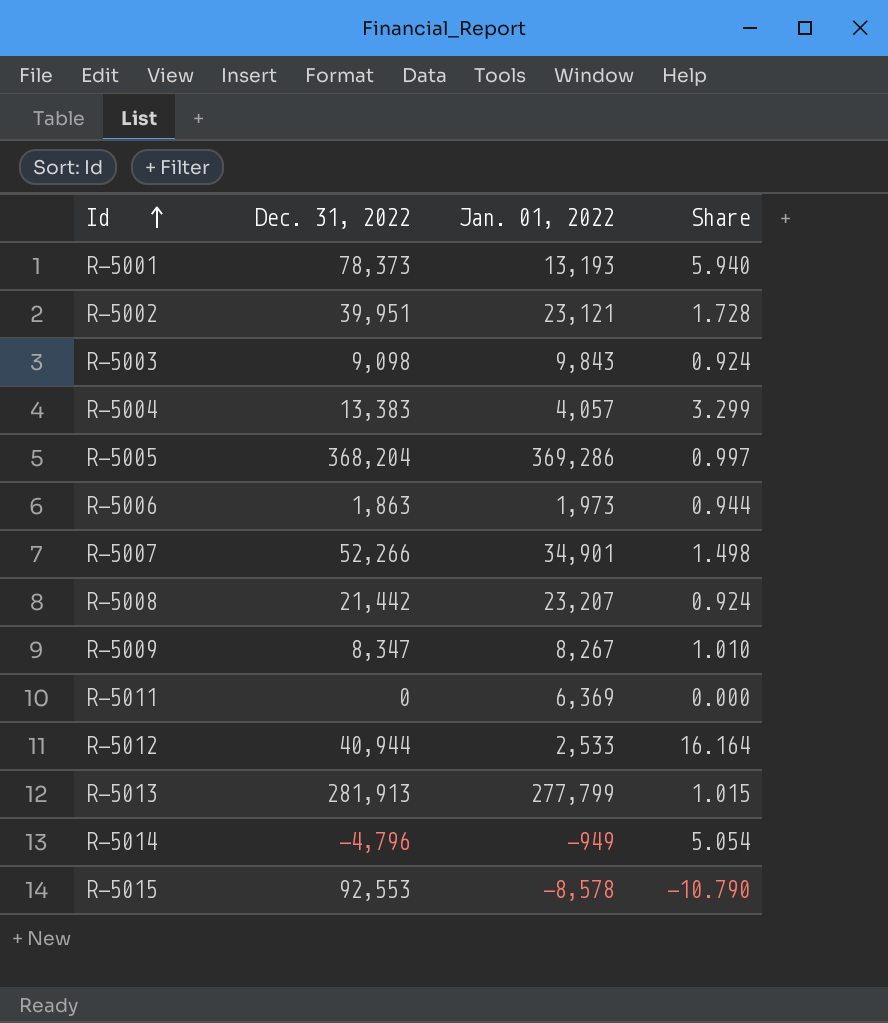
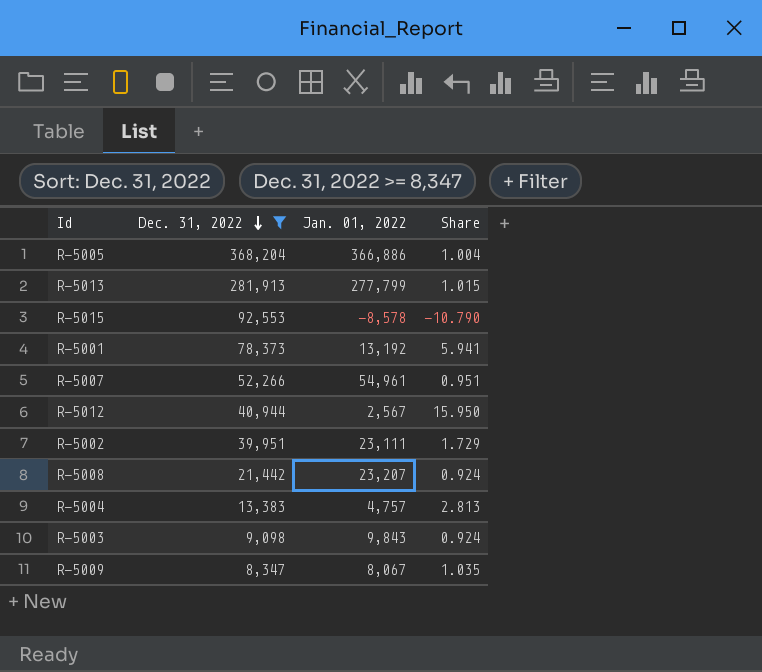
filter: none -> Dec. 31, 2022 >= 8,347
row order: Id ascending -> Dec. 31, 2022 descending
R-5005 | Jan. 01, 2022: 369,286 -> 366,886
R-5005 | Share: 0.997 -> 1.004
R-5001 | Jan. 01, 2022: 13,193 -> 13,192
R-5001 | Share: 5.940 -> 5.941
R-5007 | Jan. 01, 2022: 34,901 -> 54,961
R-5007 | Share: 1.498 -> 0.951
R-5012 | Jan. 01, 2022: 2,533 -> 2,567
R-5012 | Share: 16.164 -> 15.950
R-5002 | Jan. 01, 2022: 23,121 -> 23,111
R-5002 | Share: 1.728 -> 1.729
R-5004 | Jan. 01, 2022: 4,057 -> 4,757
R-5004 | Share: 3.299 -> 2.813
R-5009 | Jan. 01, 2022: 8,267 -> 8,067
R-5009 | Share: 1.010 -> 1.035

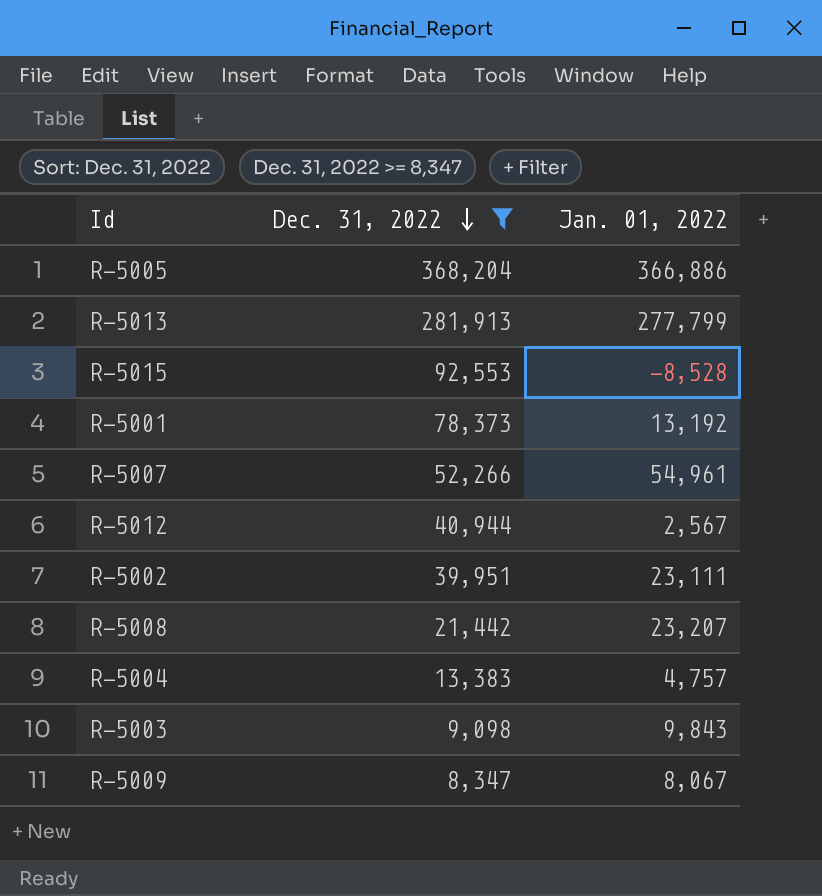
column Share | formula: [Dec. 31, 2022] / [Jan. 01, 2022] -> none
R-5015 | Jan. 01, 2022: -8,578 -> -8,528

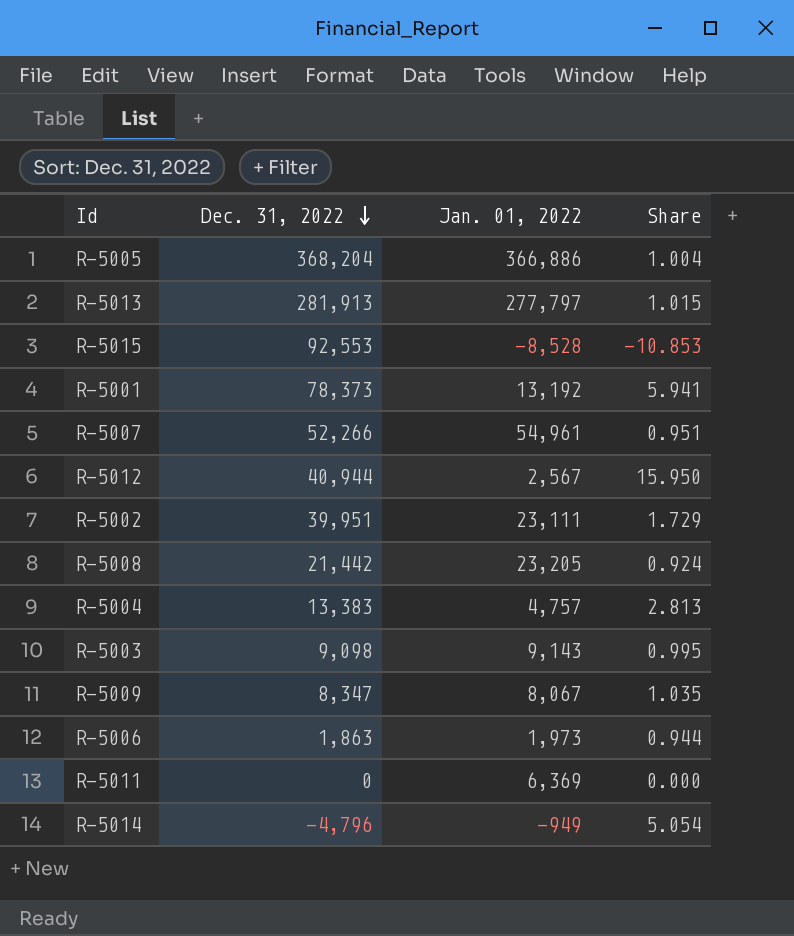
filter: Dec. 31, 2022 >= 8,347 -> none
column Share | formula: none -> [Dec. 31, 2022] / [Jan. 01, 2022]
R-5013 | Jan. 01, 2022: 277,799 -> 277,797
R-5008 | Jan. 01, 2022: 23,207 -> 23,205
R-5003 | Jan. 01, 2022: 9,843 -> 9,143

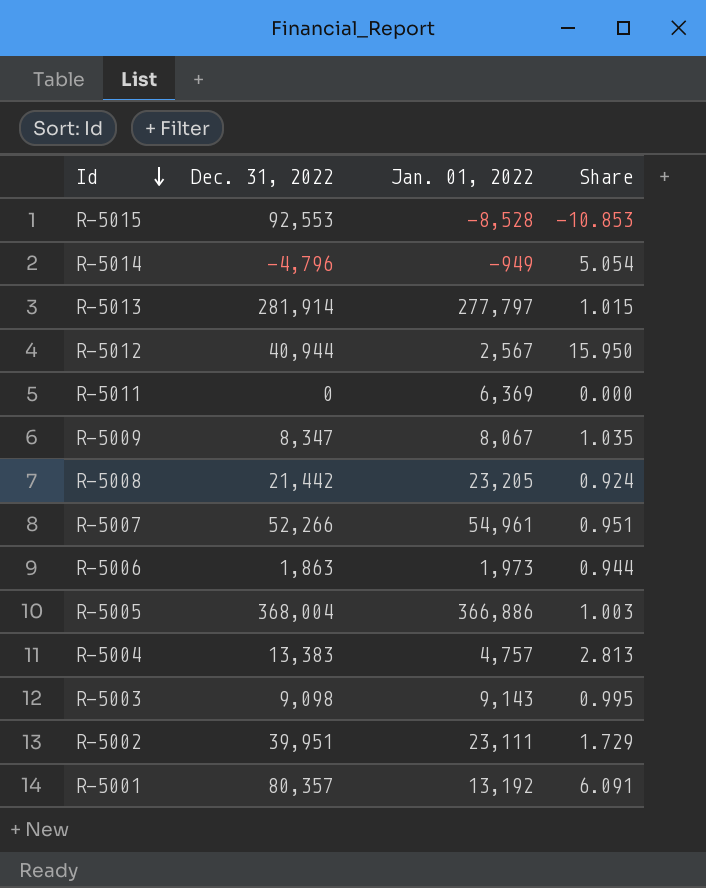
row order: Dec. 31, 2022 descending -> Id descending
R-5013 | Dec. 31, 2022: 281,913 -> 281,914
R-5005 | Dec. 31, 2022: 368,204 -> 368,004
R-5005 | Share: 1.004 -> 1.003
R-5001 | Dec. 31, 2022: 78,373 -> 80,357
R-5001 | Share: 5.941 -> 6.091

